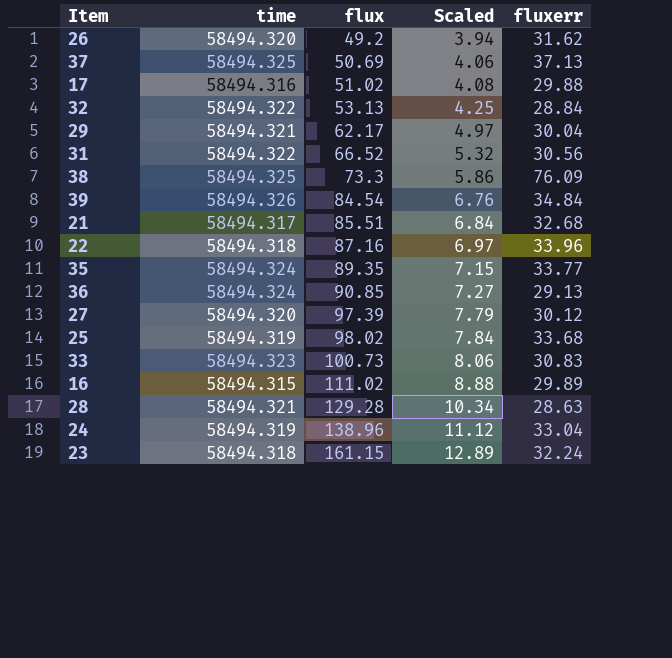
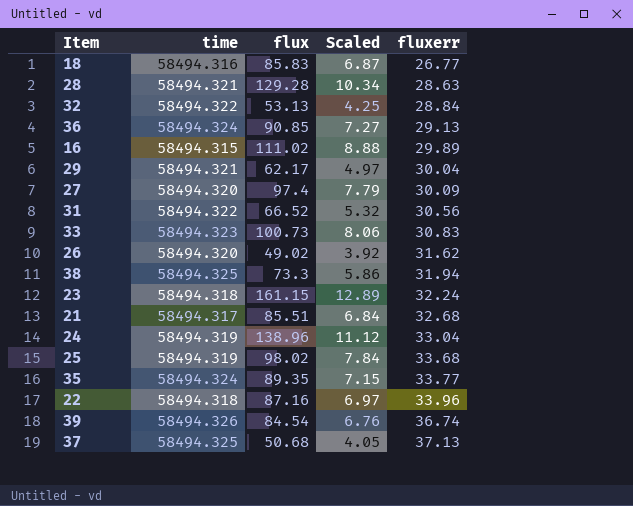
row order: flux ascending -> fluxerr ascending
row 17: 58494.316 | 51.02 | 4.08 | 29.88 -> none
row 18: none -> 58494.316 | 85.83 | 6.87 | 26.77
27 | flux: 97.39 -> 97.4
27 | fluxerr: 30.12 -> 30.09
26 | flux: 49.2 -> 49.02
26 | Scaled: 3.94 -> 3.92
38 | fluxerr: 76.09 -> 31.94
39 | fluxerr: 34.84 -> 36.74
37 | flux: 50.69 -> 50.68
37 | Scaled: 4.06 -> 4.05

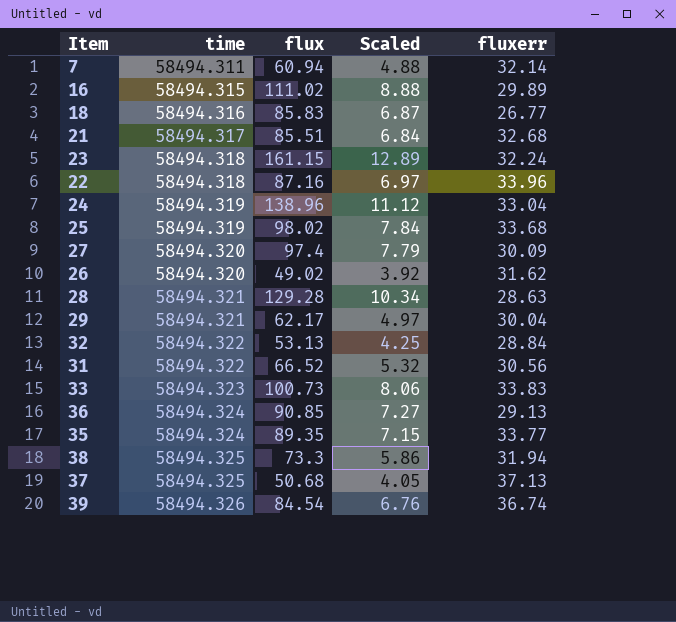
row order: fluxerr ascending -> time ascending
row 7: none -> 58494.311 | 60.94 | 4.88 | 32.14
33 | fluxerr: 30.83 -> 33.83

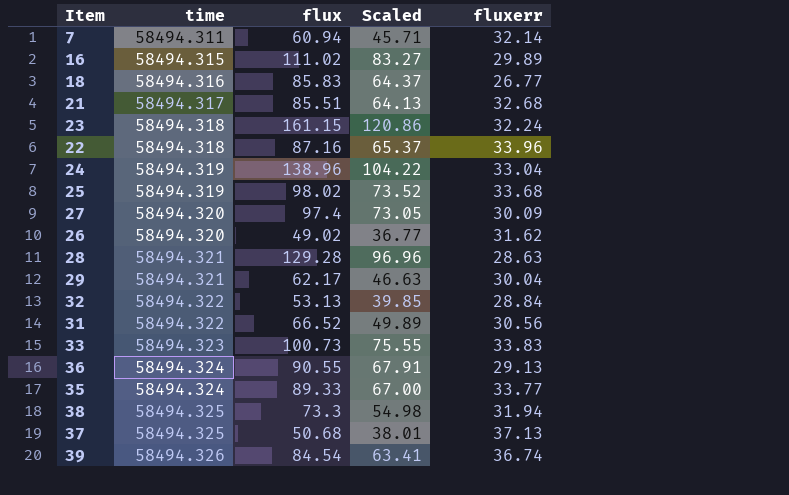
column Scaled | formula: [flux] * 0.08 -> [flux] * 0.75
36 | flux: 90.85 -> 90.55
35 | flux: 89.35 -> 89.33

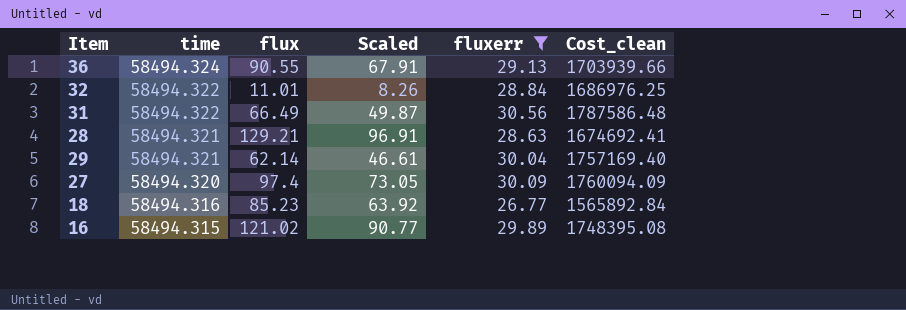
filter: none -> fluxerr <= 30.56
row order: time ascending -> time descending
column Cost_clean | formula: none -> [time] * [fluxerr]
32 | flux: 53.13 -> 11.01
32 | Scaled: 39.85 -> 8.26
31 | flux: 66.52 -> 66.49
31 | Scaled: 49.89 -> 49.87
28 | flux: 129.28 -> 129.21
28 | Scaled: 96.96 -> 96.91
29 | flux: 62.17 -> 62.14
29 | Scaled: 46.63 -> 46.61
18 | flux: 85.83 -> 85.23
18 | Scaled: 64.37 -> 63.92
16 | flux: 111.02 -> 121.02
16 | Scaled: 83.27 -> 90.77

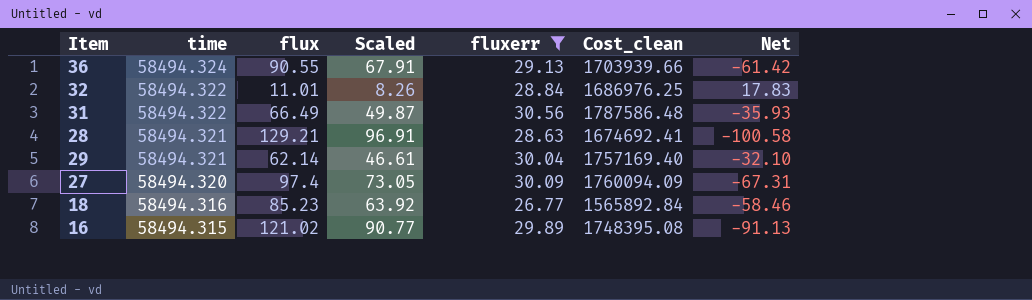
column Net | formula: none -> [fluxerr] - [flux]

